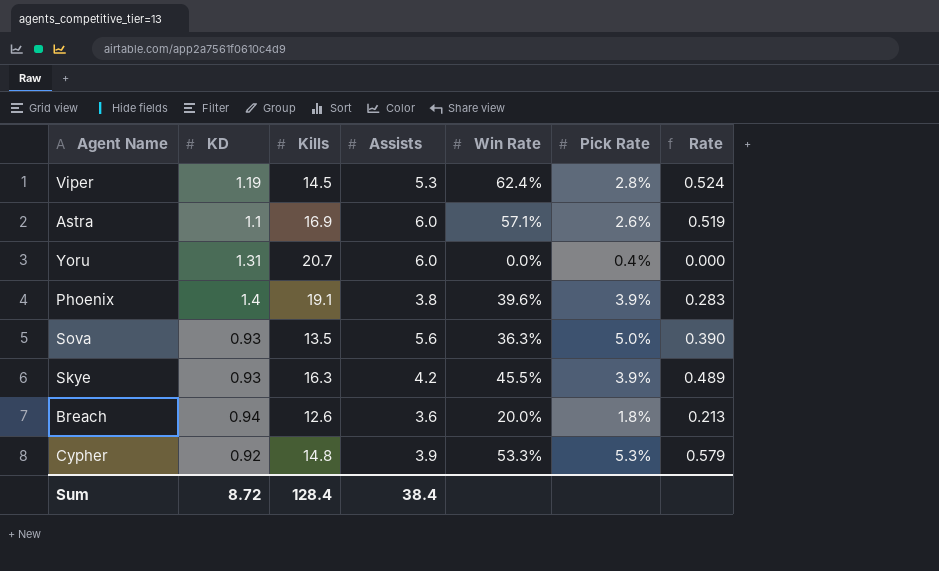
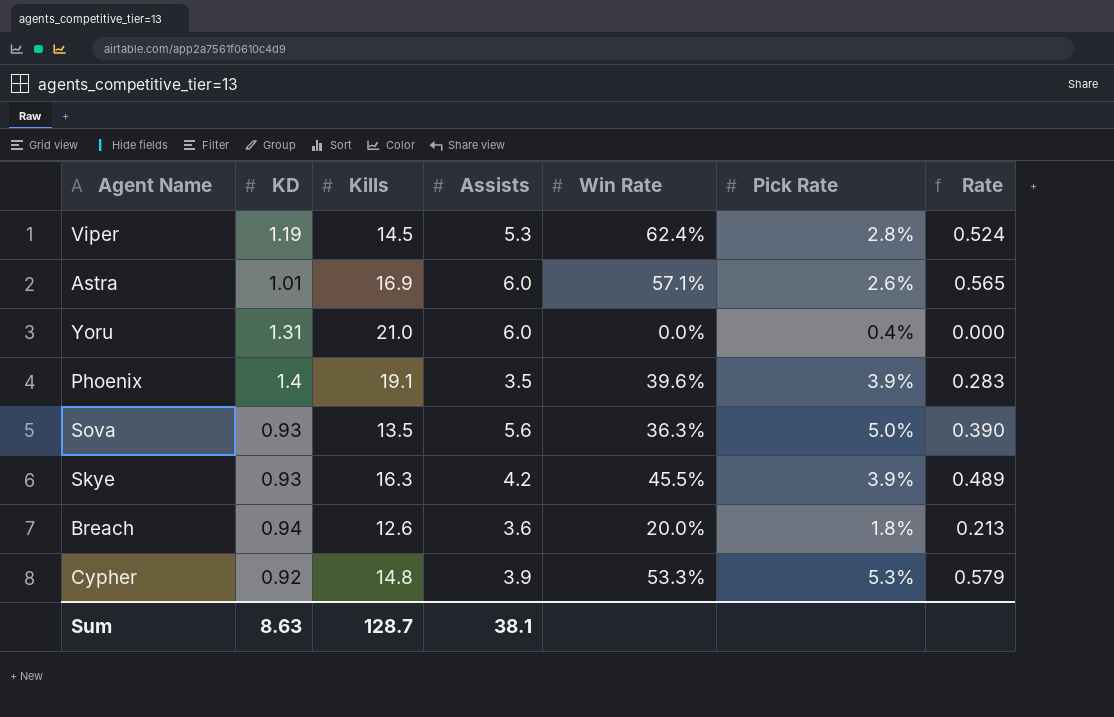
Astra | KD: 1.1 -> 1.01
Astra | Rate: 0.519 -> 0.565
Yoru | Kills: 20.7 -> 21.0
Phoenix | Assists: 3.8 -> 3.5
Sum | KD: 8.72 -> 8.63
Sum | Kills: 128.4 -> 128.7
Sum | Assists: 38.4 -> 38.1

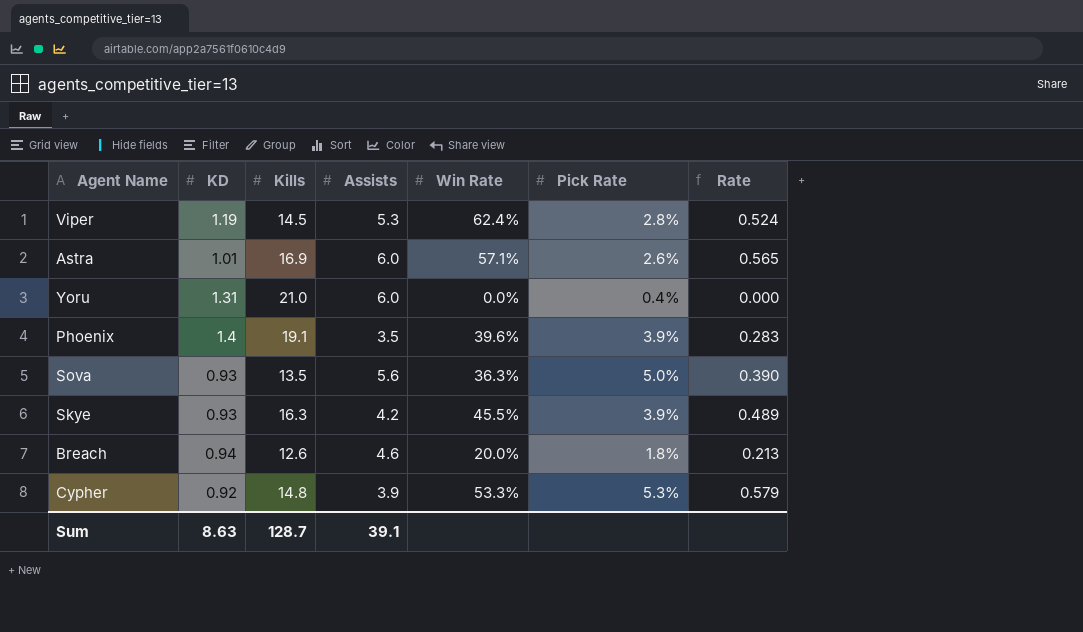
Breach | Assists: 3.6 -> 4.6
Sum | Assists: 38.1 -> 39.1

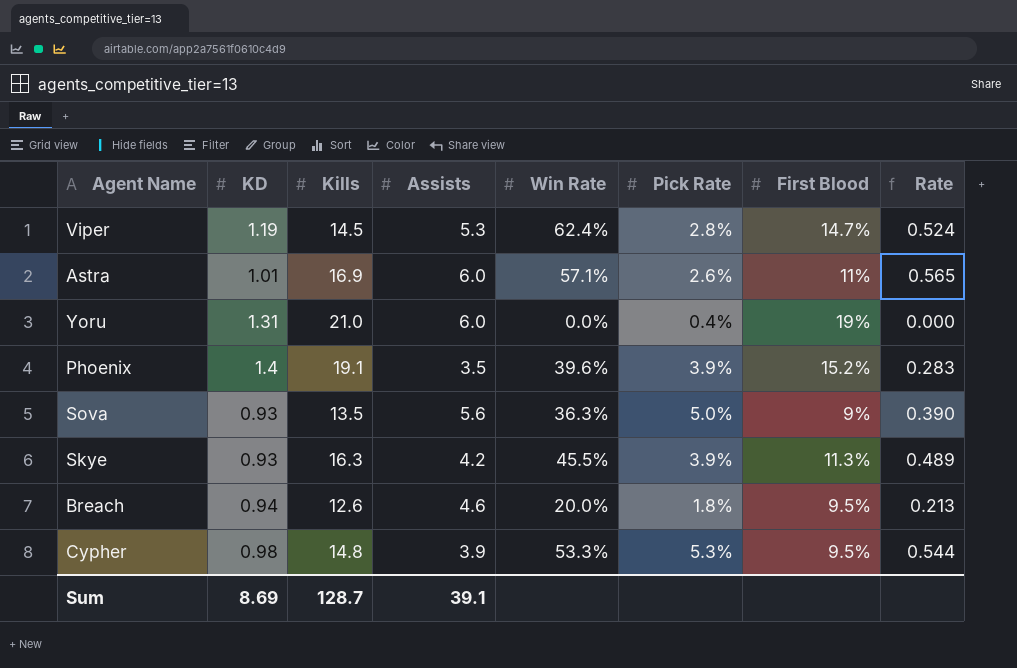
column First Blood | position: none -> 7
Cypher | KD: 0.92 -> 0.98
Cypher | Rate: 0.579 -> 0.544
Sum | KD: 8.63 -> 8.69

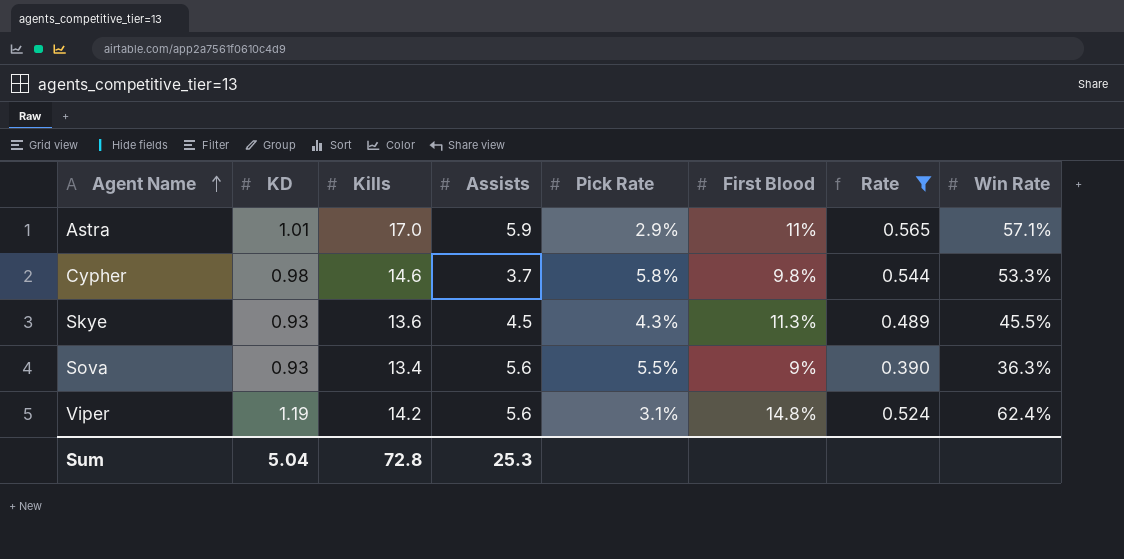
filter: none -> Rate >= 0.390
row order: none -> Agent Name ascending
column Win Rate | position: 5 -> 8
Astra | Kills: 16.9 -> 17.0
Astra | Assists: 6.0 -> 5.9
Astra | Pick Rate: 2.6% -> 2.9%
Cypher | Kills: 14.8 -> 14.6
Cypher | Assists: 3.9 -> 3.7
Cypher | Pick Rate: 5.3% -> 5.8%
Cypher | First Blood: 9.5% -> 9.8%
Skye | Kills: 16.3 -> 13.6
Skye | Assists: 4.2 -> 4.5
Skye | Pick Rate: 3.9% -> 4.3%
Sova | Kills: 13.5 -> 13.4
Sova | Pick Rate: 5.0% -> 5.5%
Viper | Kills: 14.5 -> 14.2
Viper | Assists: 5.3 -> 5.6
Viper | Pick Rate: 2.8% -> 3.1%
Viper | First Blood: 14.7% -> 14.8%
Sum | KD: 8.69 -> 5.04
Sum | Kills: 128.7 -> 72.8
Sum | Assists: 39.1 -> 25.3

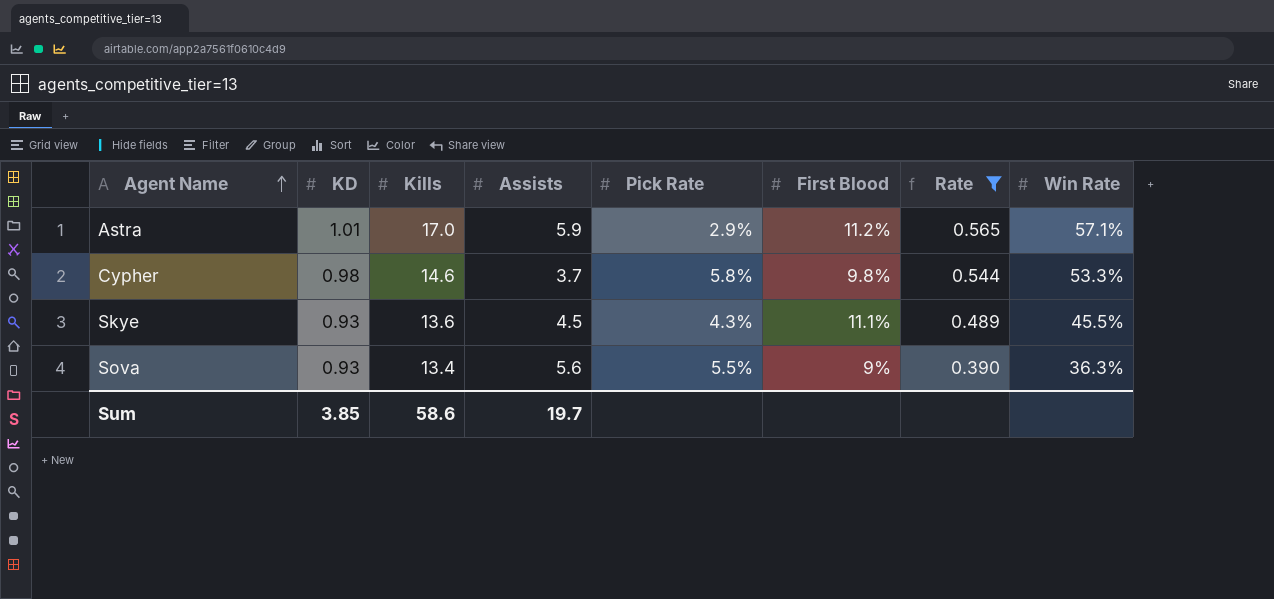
row Viper: 1.19 | 14.2 | 5.6 | 3.1% | 14.8% | 0.524 | 62.4% -> none
Astra | First Blood: 11% -> 11.2%
Skye | First Blood: 11.3% -> 11.1%
Sum | KD: 5.04 -> 3.85
Sum | Kills: 72.8 -> 58.6
Sum | Assists: 25.3 -> 19.7

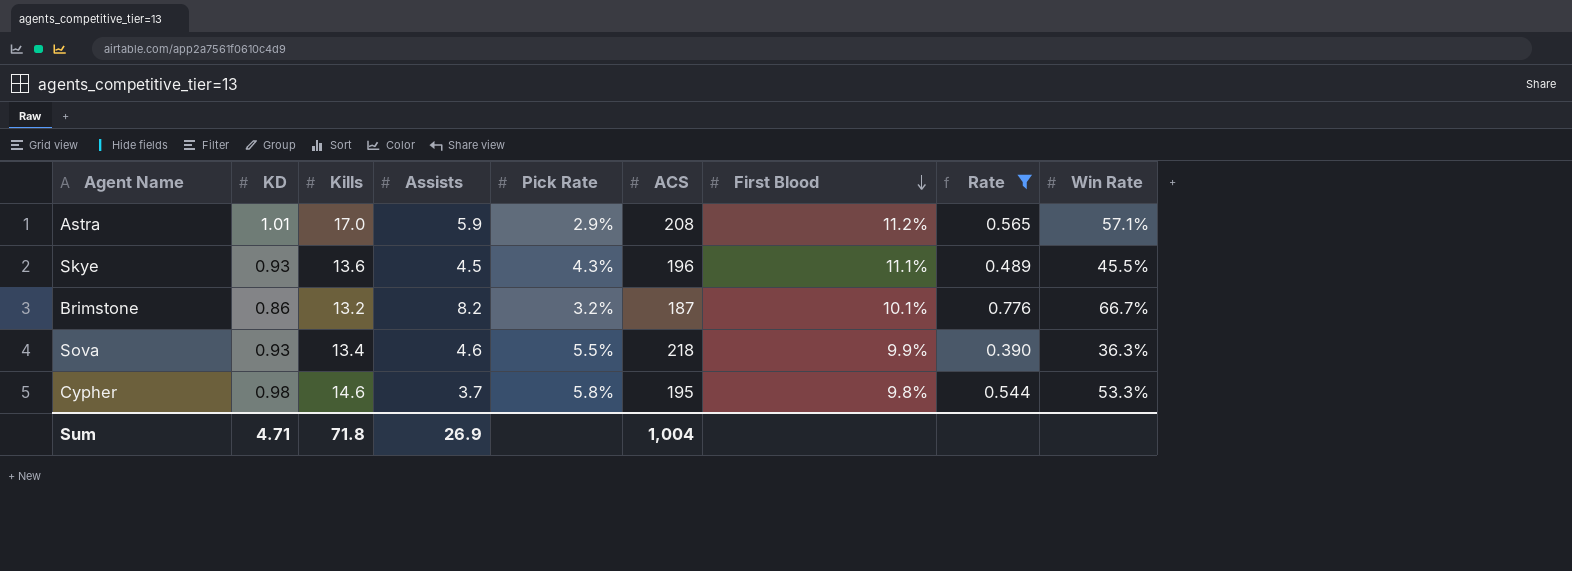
row order: Agent Name ascending -> First Blood descending
column ACS | position: none -> 6
row Brimstone: none -> 0.86 | 13.2 | 8.2 | 3.2% | 187 | 10.1% | 0.776 | 66.7%
Sova | Assists: 5.6 -> 4.6
Sova | First Blood: 9% -> 9.9%
Sum | KD: 3.85 -> 4.71
Sum | Kills: 58.6 -> 71.8
Sum | Assists: 19.7 -> 26.9

